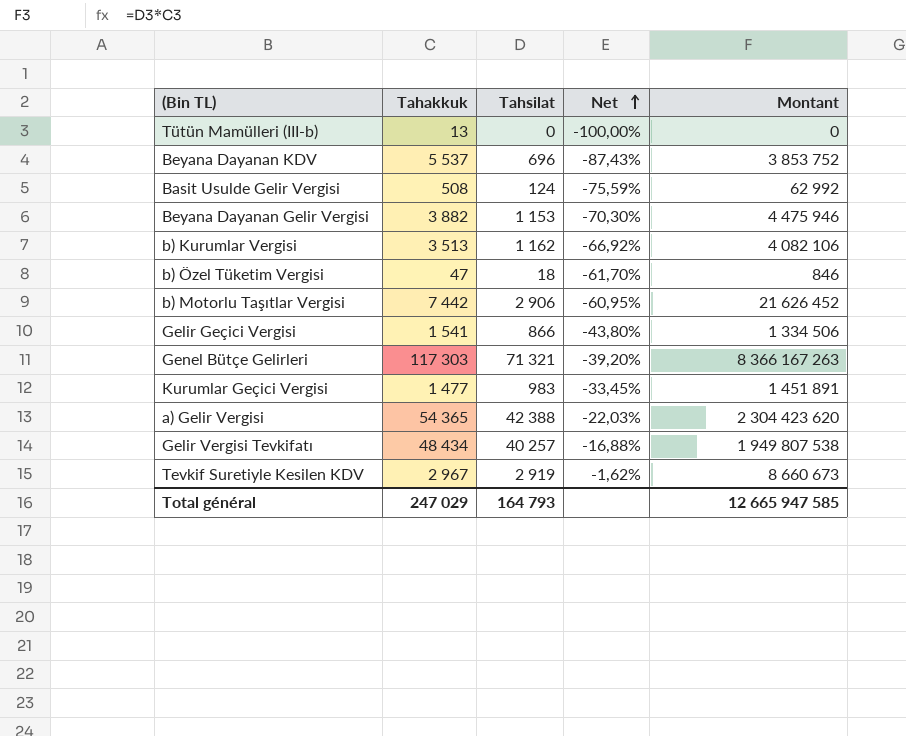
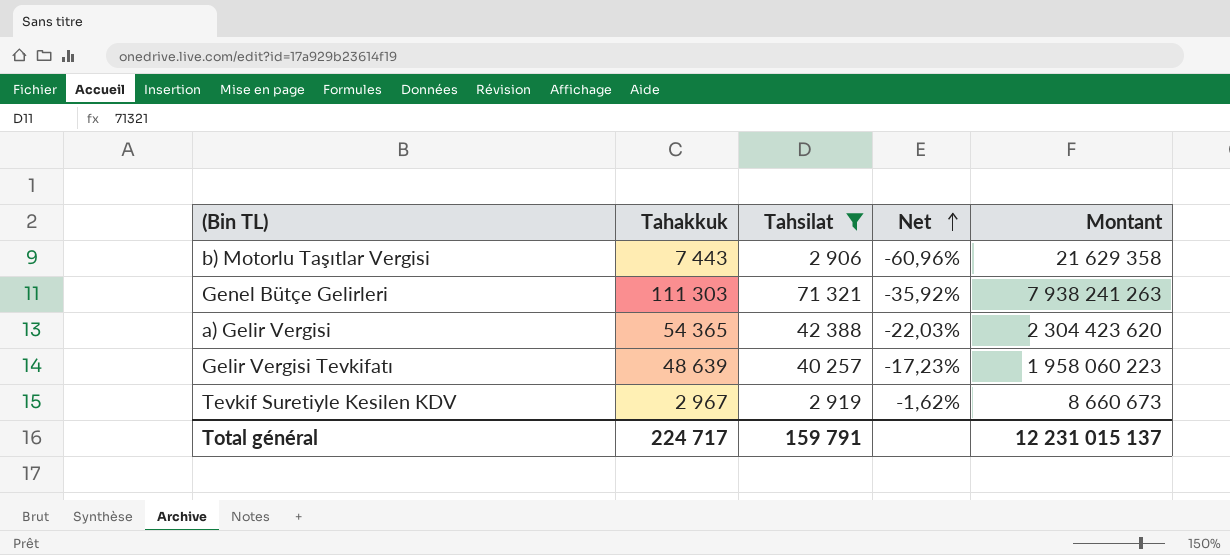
filter: none -> Tahsilat >= 2 906
b) Motorlu Taşıtlar Vergisi | Tahakkuk: 7 442 -> 7 443
b) Motorlu Taşıtlar Vergisi | Net: -60,95% -> -60,96%
b) Motorlu Taşıtlar Vergisi | Montant: 21 626 452 -> 21 629 358
Genel Bütçe Gelirleri | Tahakkuk: 117 303 -> 111 303
Genel Bütçe Gelirleri | Net: -39,20% -> -35,92%
Genel Bütçe Gelirleri | Montant: 8 366 167 263 -> 7 938 241 263
Gelir Vergisi Tevkifatı | Tahakkuk: 48 434 -> 48 639
Gelir Vergisi Tevkifatı | Net: -16,88% -> -17,23%
Gelir Vergisi Tevkifatı | Montant: 1 949 807 538 -> 1 958 060 223
Total général | Tahakkuk: 247 029 -> 224 717
Total général | Tahsilat: 164 793 -> 159 791
Total général | Montant: 12 665 947 585 -> 12 231 015 137

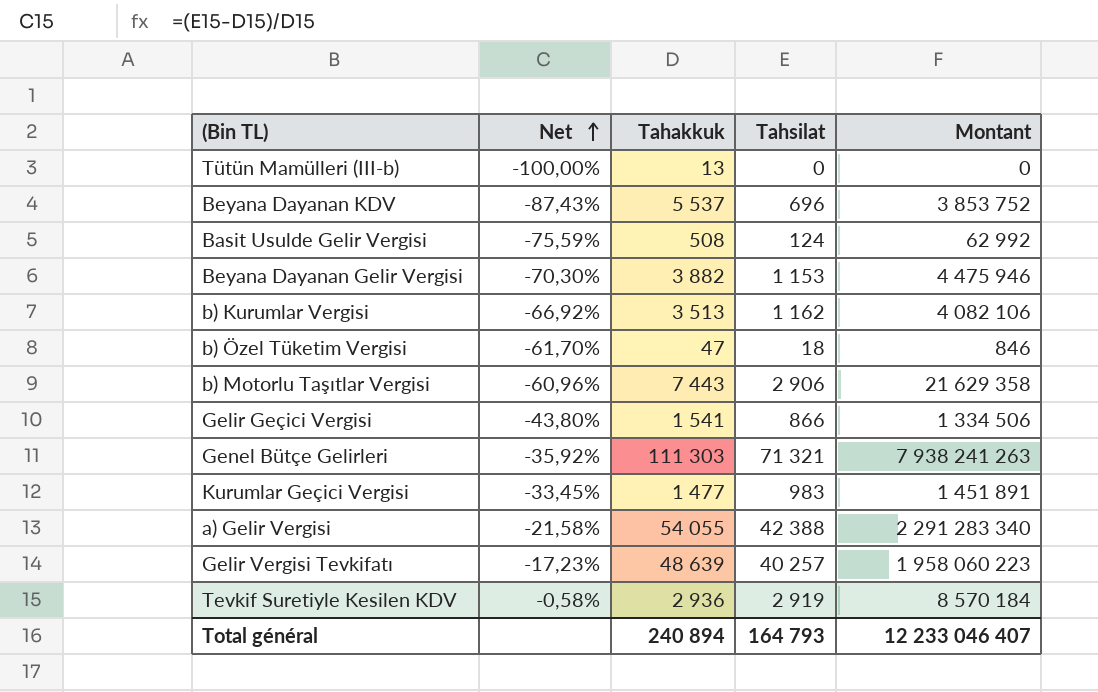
filter: Tahsilat >= 2 906 -> none
column Net | position: 4 -> 2
a) Gelir Vergisi | Net: -22,03% -> -21,58%
a) Gelir Vergisi | Tahakkuk: 54 365 -> 54 055
a) Gelir Vergisi | Montant: 2 304 423 620 -> 2 291 283 340
Tevkif Suretiyle Kesilen KDV | Net: -1,62% -> -0,58%
Tevkif Suretiyle Kesilen KDV | Tahakkuk: 2 967 -> 2 936
Tevkif Suretiyle Kesilen KDV | Montant: 8 660 673 -> 8 570 184
Total général | Tahakkuk: 224 717 -> 240 894
Total général | Tahsilat: 159 791 -> 164 793
Total général | Montant: 12 231 015 137 -> 12 233 046 407

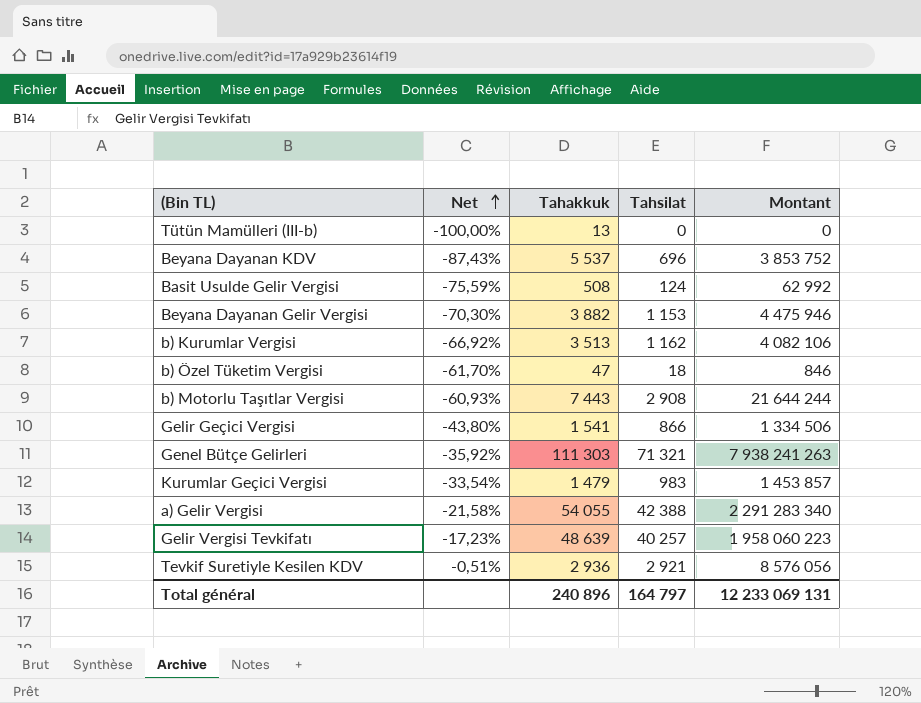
b) Motorlu Taşıtlar Vergisi | Net: -60,96% -> -60,93%
b) Motorlu Taşıtlar Vergisi | Tahsilat: 2 906 -> 2 908
b) Motorlu Taşıtlar Vergisi | Montant: 21 629 358 -> 21 644 244
Kurumlar Geçici Vergisi | Net: -33,45% -> -33,54%
Kurumlar Geçici Vergisi | Tahakkuk: 1 477 -> 1 479
Kurumlar Geçici Vergisi | Montant: 1 451 891 -> 1 453 857
Tevkif Suretiyle Kesilen KDV | Net: -0,58% -> -0,51%
Tevkif Suretiyle Kesilen KDV | Tahsilat: 2 919 -> 2 921
Tevkif Suretiyle Kesilen KDV | Montant: 8 570 184 -> 8 576 056
Total général | Tahakkuk: 240 894 -> 240 896
Total général | Tahsilat: 164 793 -> 164 797
Total général | Montant: 12 233 046 407 -> 12 233 069 131

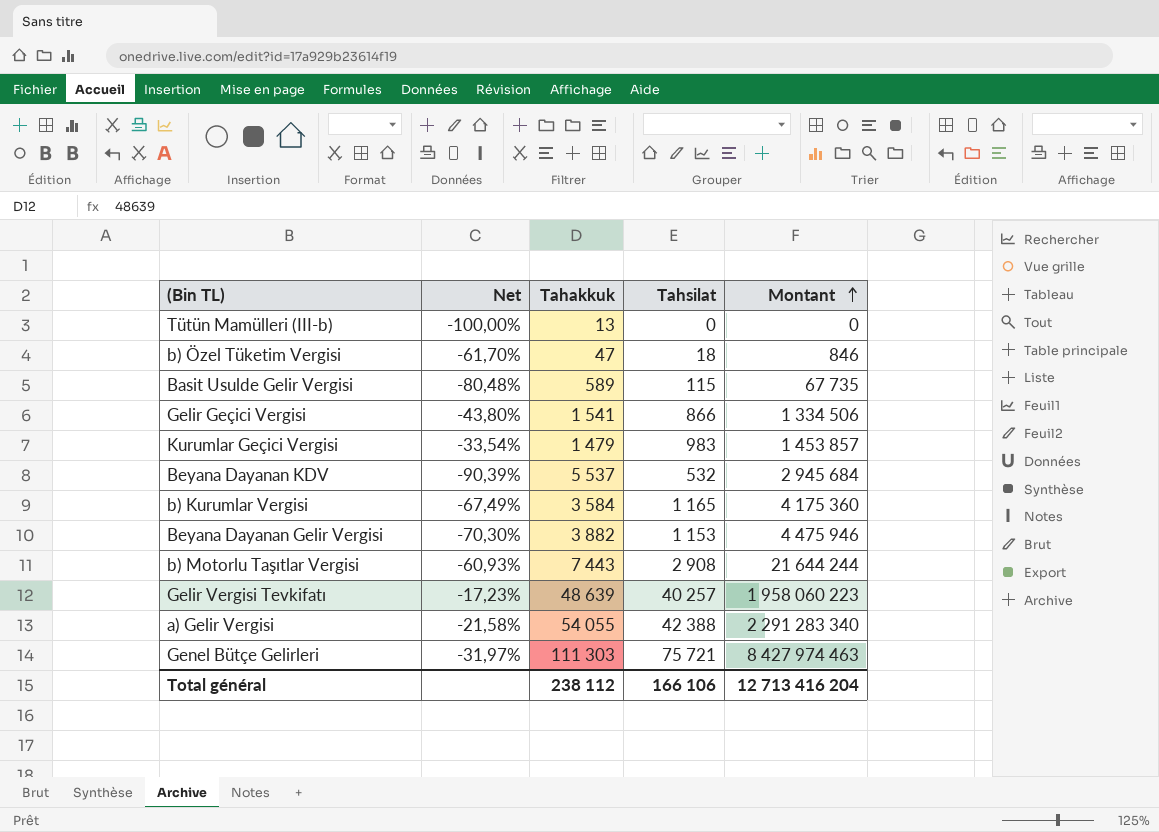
row order: Net ascending -> Montant ascending
row Tevkif Suretiyle Kesilen KDV: -0,51% | 2 936 | 2 921 | 8 576 056 -> none
Basit Usulde Gelir Vergisi | Net: -75,59% -> -80,48%
Basit Usulde Gelir Vergisi | Tahakkuk: 508 -> 589
Basit Usulde Gelir Vergisi | Tahsilat: 124 -> 115
Basit Usulde Gelir Vergisi | Montant: 62 992 -> 67 735
Beyana Dayanan KDV | Net: -87,43% -> -90,39%
Beyana Dayanan KDV | Tahsilat: 696 -> 532
Beyana Dayanan KDV | Montant: 3 853 752 -> 2 945 684
b) Kurumlar Vergisi | Net: -66,92% -> -67,49%
b) Kurumlar Vergisi | Tahakkuk: 3 513 -> 3 584
b) Kurumlar Vergisi | Tahsilat: 1 162 -> 1 165
b) Kurumlar Vergisi | Montant: 4 082 106 -> 4 175 360
Genel Bütçe Gelirleri | Net: -35,92% -> -31,97%
Genel Bütçe Gelirleri | Tahsilat: 71 321 -> 75 721
Genel Bütçe Gelirleri | Montant: 7 938 241 263 -> 8 427 974 463
Total général | Tahakkuk: 240 896 -> 238 112
Total général | Tahsilat: 164 797 -> 166 106
Total général | Montant: 12 233 069 131 -> 12 713 416 204

